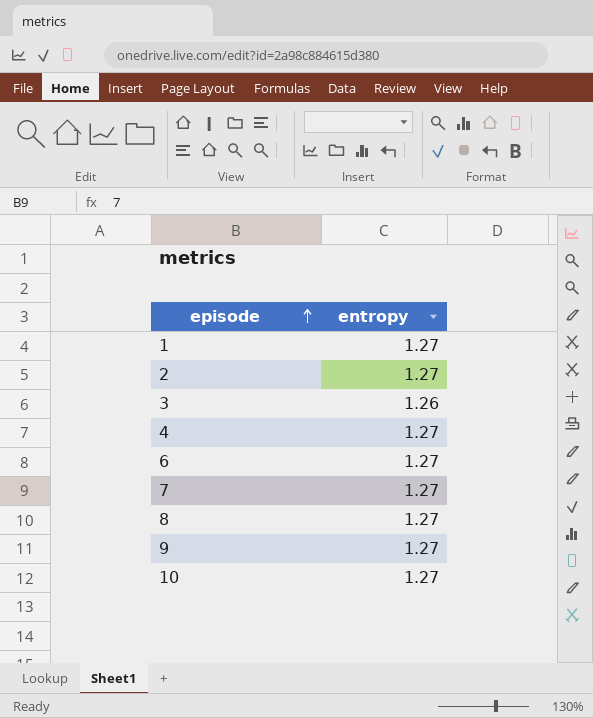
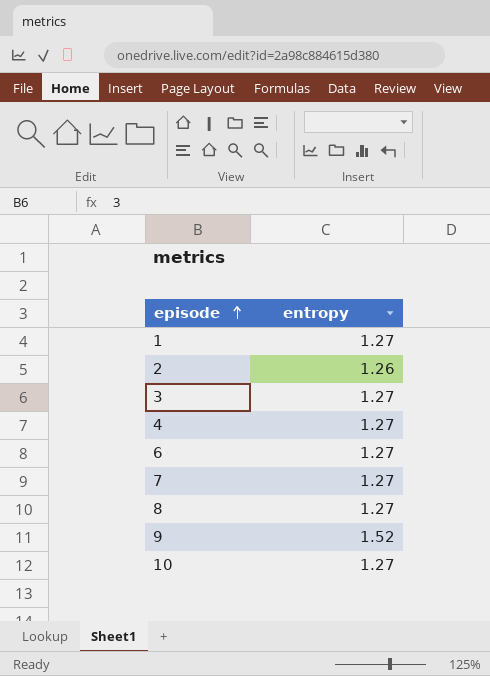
2 | entropy: 1.27 -> 1.26
3 | entropy: 1.26 -> 1.27
9 | entropy: 1.27 -> 1.52

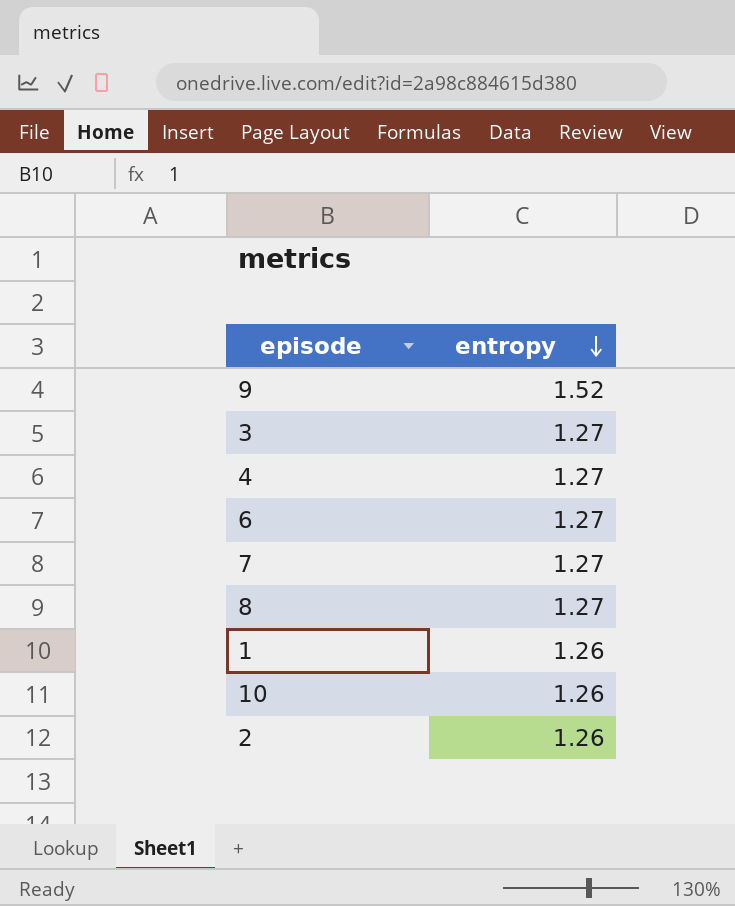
row order: episode ascending -> entropy descending
1 | entropy: 1.27 -> 1.26
10 | entropy: 1.27 -> 1.26

